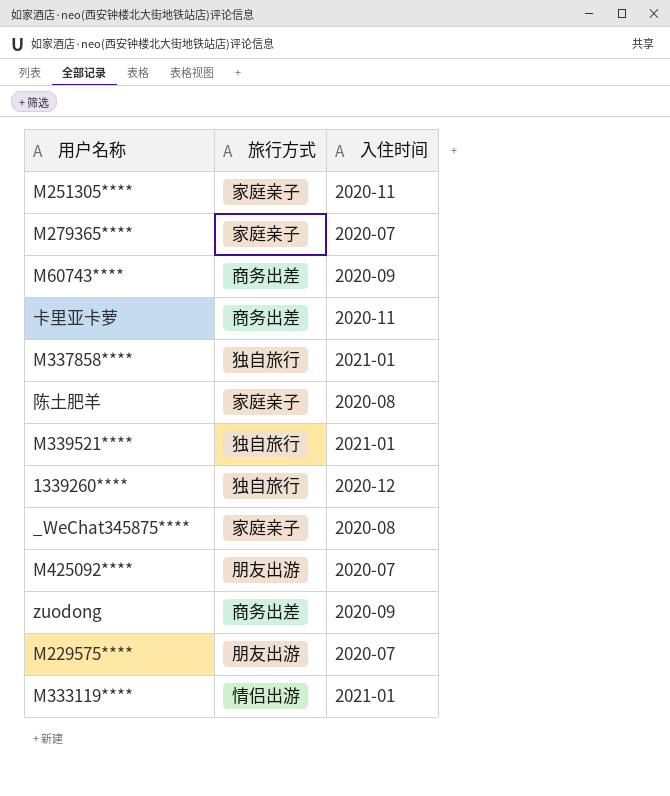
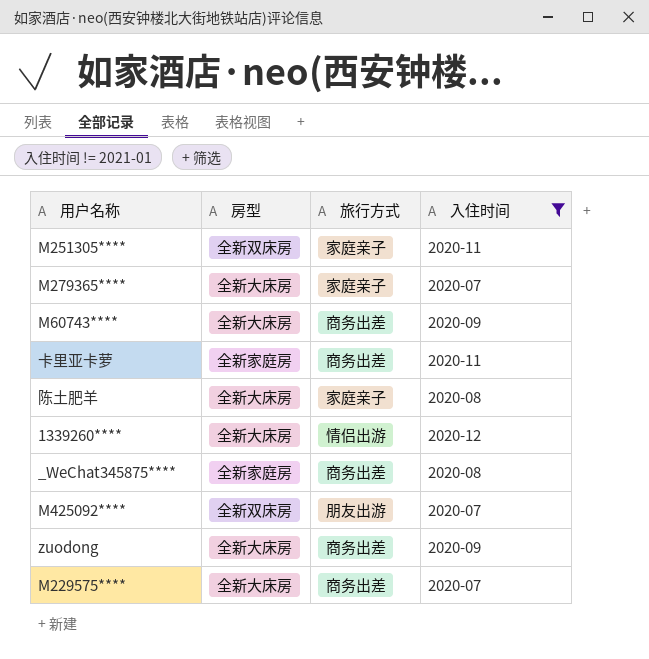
filter: none -> 入住时间 != 2021-01
column 房型 | position: none -> 2
1339260**** | 旅行方式: 独自旅行 -> 情侣出游
_WeChat345875**** | 旅行方式: 家庭亲子 -> 商务出差
M229575**** | 旅行方式: 朋友出游 -> 商务出差

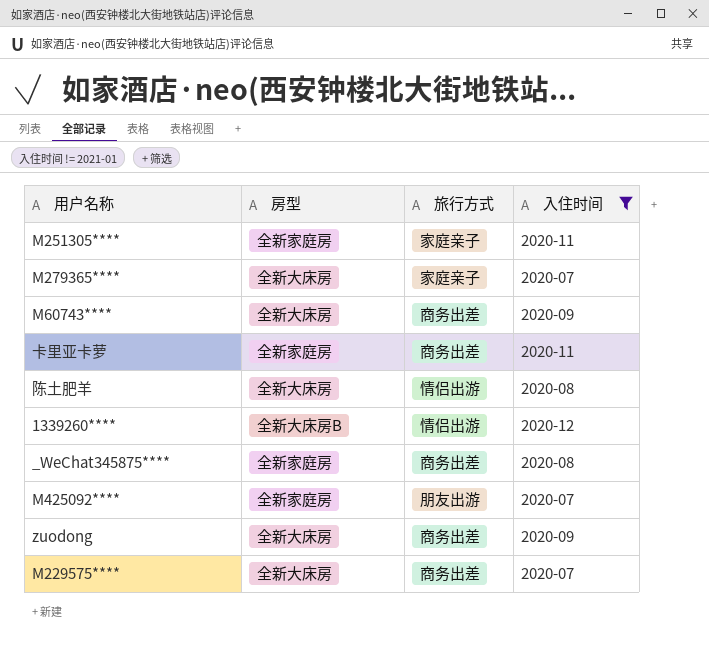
M251305**** | 房型: 全新双床房 -> 全新家庭房
陈土肥羊 | 旅行方式: 家庭亲子 -> 情侣出游
1339260**** | 房型: 全新大床房 -> 全新大床房B
M425092**** | 房型: 全新双床房 -> 全新家庭房

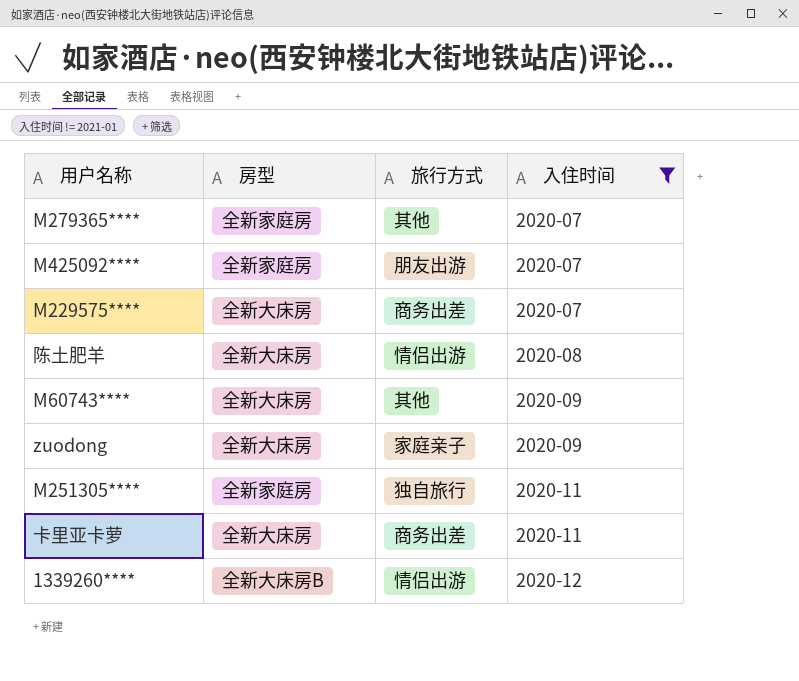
row order: none -> 入住时间 ascending
row _WeChat345875****: 全新家庭房 | 商务出差 | 2020-08 -> none
M279365**** | 房型: 全新大床房 -> 全新家庭房
M279365**** | 旅行方式: 家庭亲子 -> 其他
M60743**** | 旅行方式: 商务出差 -> 其他
zuodong | 旅行方式: 商务出差 -> 家庭亲子
M251305**** | 旅行方式: 家庭亲子 -> 独自旅行
卡里亚卡萝 | 房型: 全新家庭房 -> 全新大床房

